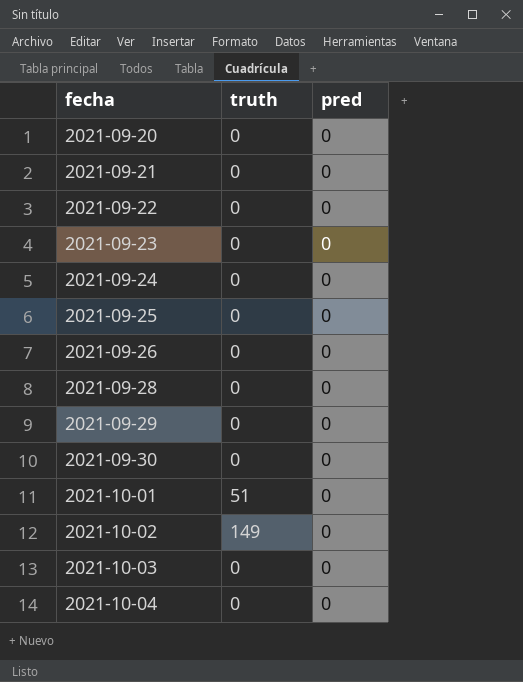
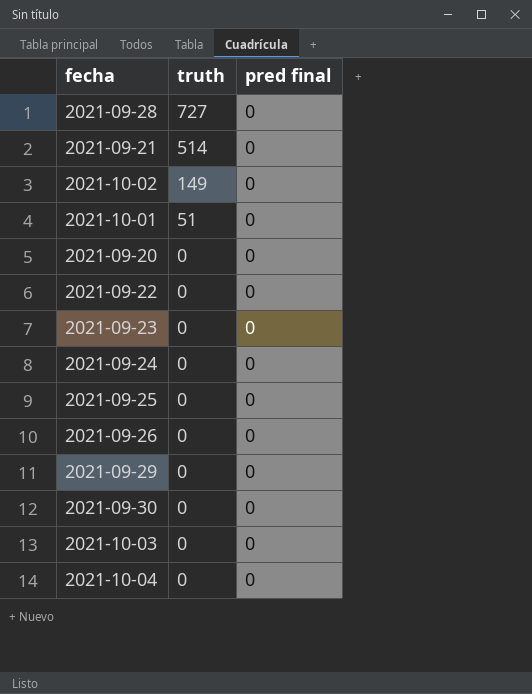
row order: fecha ascending -> truth descending
column name: pred -> pred final
2021-09-28 | truth: 0 -> 727
2021-09-21 | truth: 0 -> 514

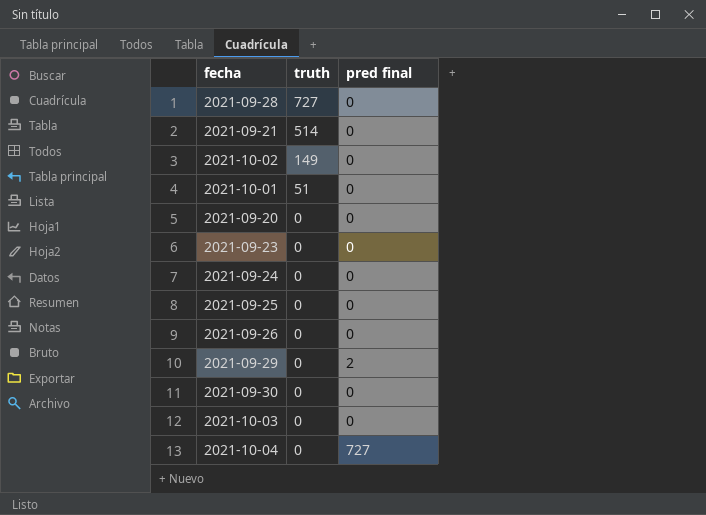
row 2021-09-22: 0 | 0 -> none
2021-09-29 | pred final: 0 -> 2
2021-10-04 | pred final: 0 -> 727

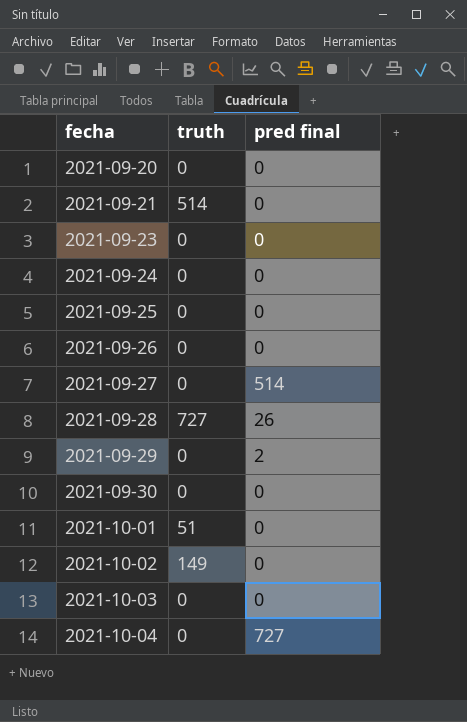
row order: truth descending -> fecha ascending
row 2021-09-27: none -> 0 | 514
2021-09-28 | pred final: 0 -> 26

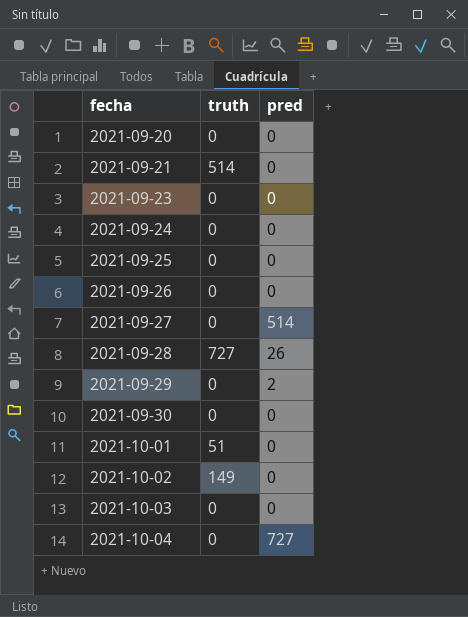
column name: pred final -> pred

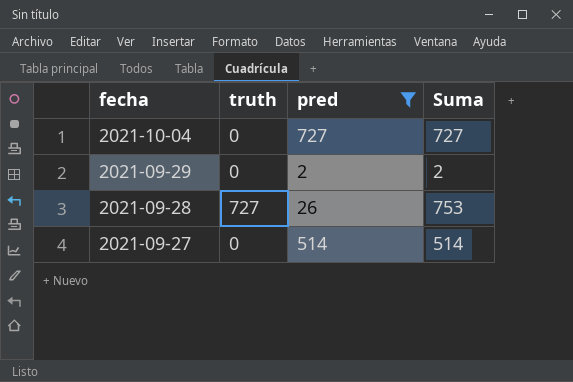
filter: none -> pred != 0
row order: fecha ascending -> fecha descending
column Suma | formula: none -> [truth] + [pred]

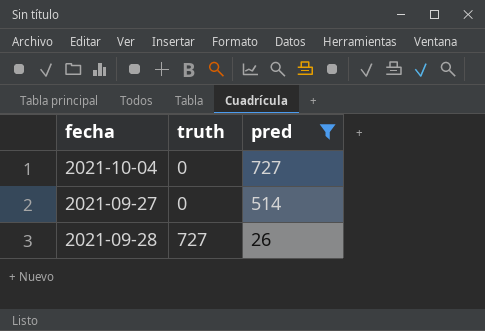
row order: fecha descending -> truth ascending
column Suma | formula: [truth] + [pred] -> none
row 2021-09-29: 0 | 2 | 2 -> none

